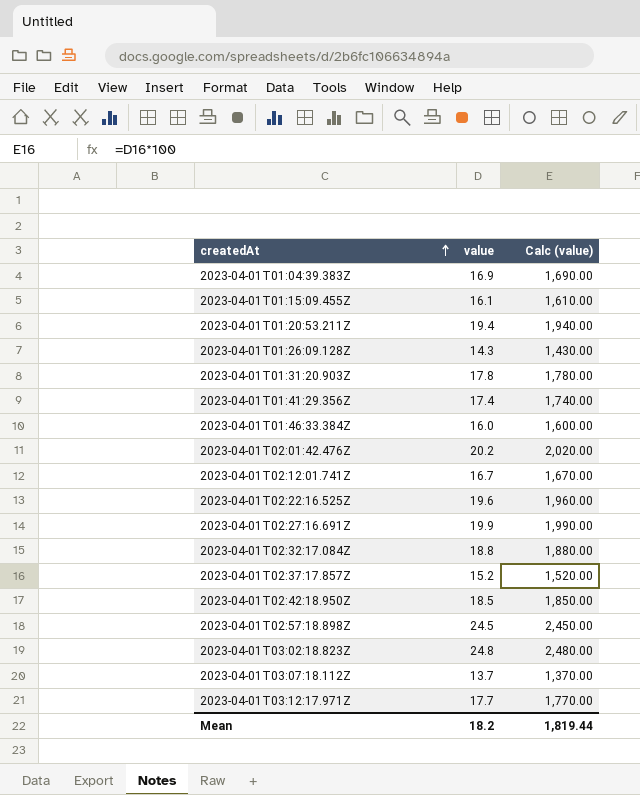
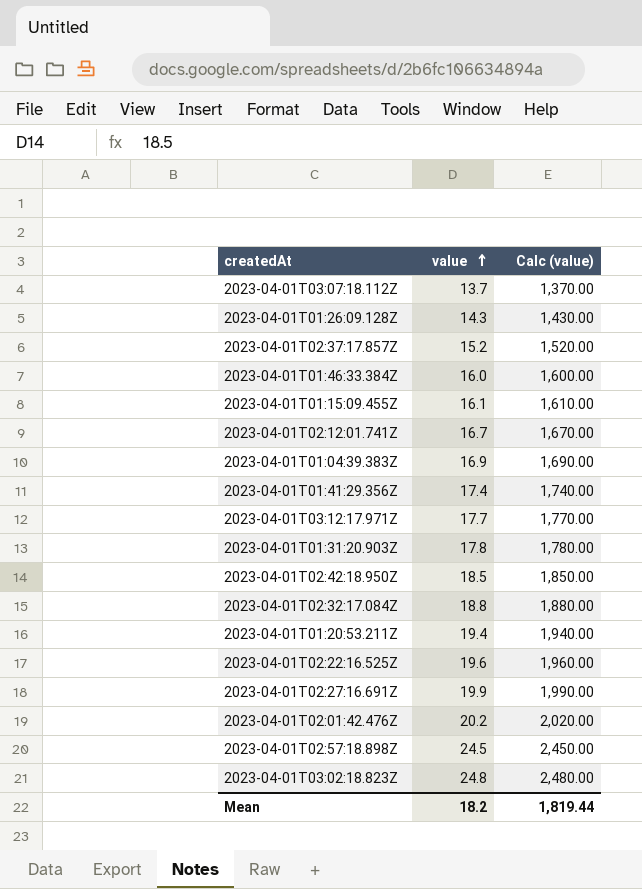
row order: createdAt ascending -> value ascending

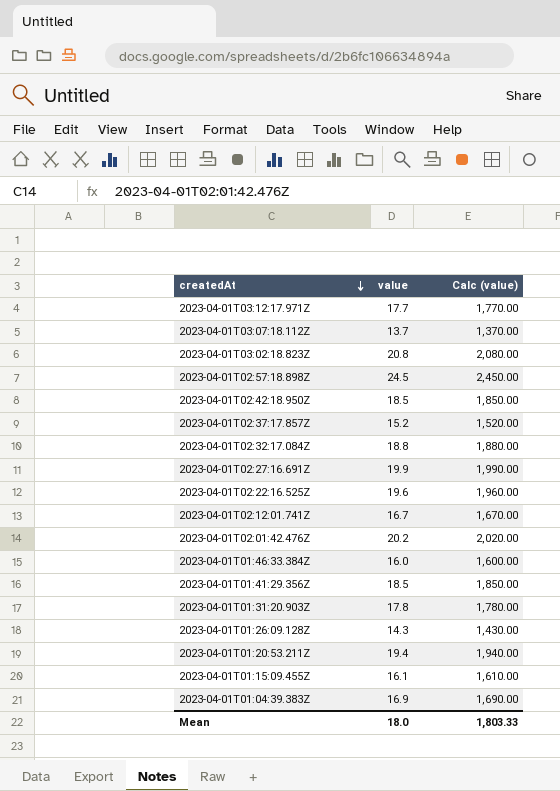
row order: value ascending -> createdAt descending
2023-04-01T03:02:18.823Z | value: 24.8 -> 20.8
2023-04-01T03:02:18.823Z | Calc (value): 2,480.00 -> 2,080.00
2023-04-01T01:41:29.356Z | value: 17.4 -> 18.5
2023-04-01T01:41:29.356Z | Calc (value): 1,740.00 -> 1,850.00
Mean | value: 18.2 -> 18.0
Mean | Calc (value): 1,819.44 -> 1,803.33

